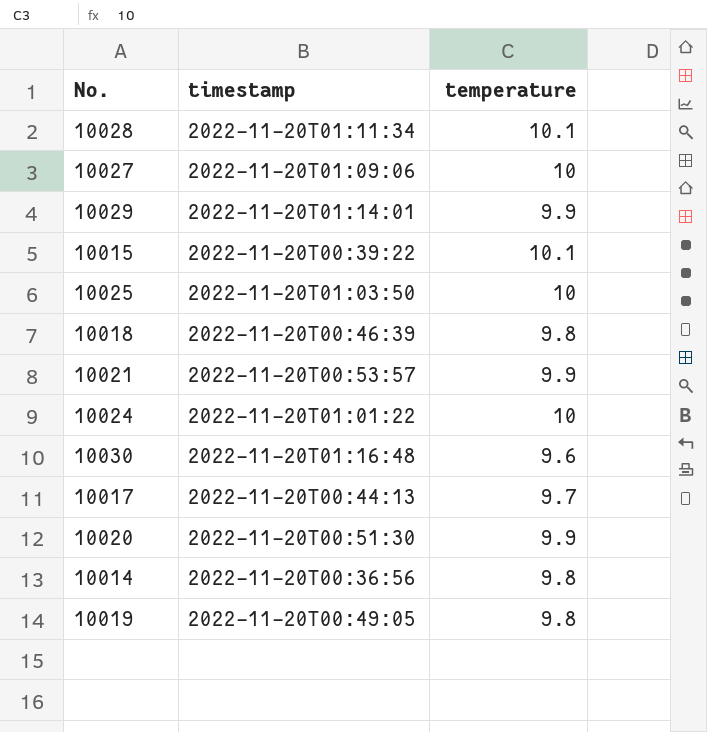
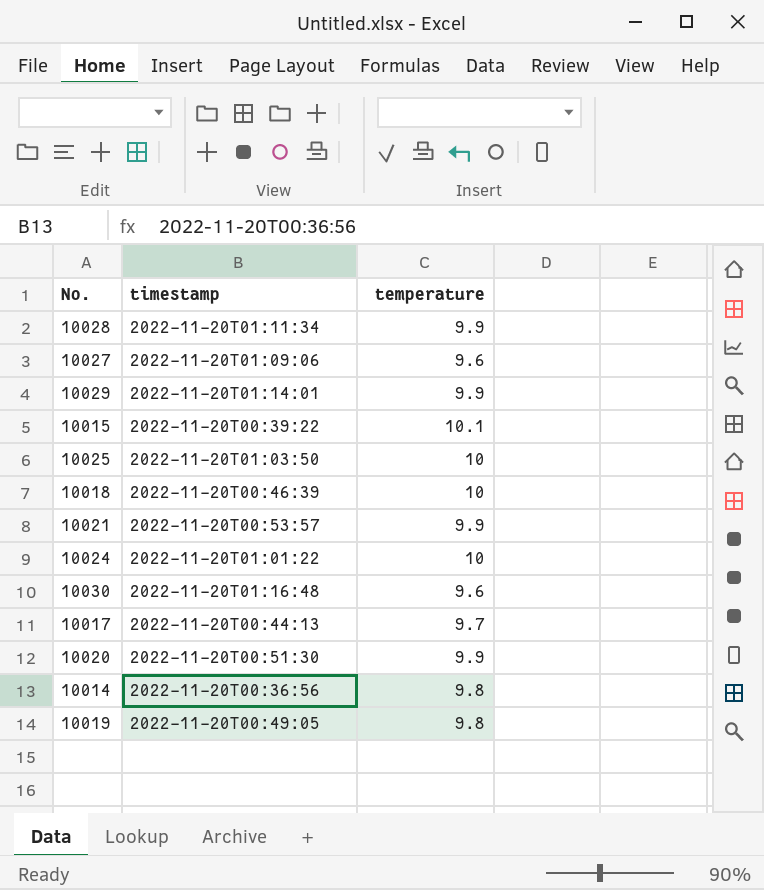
10028 | temperature: 10.1 -> 9.9
10027 | temperature: 10 -> 9.6
10018 | temperature: 9.8 -> 10

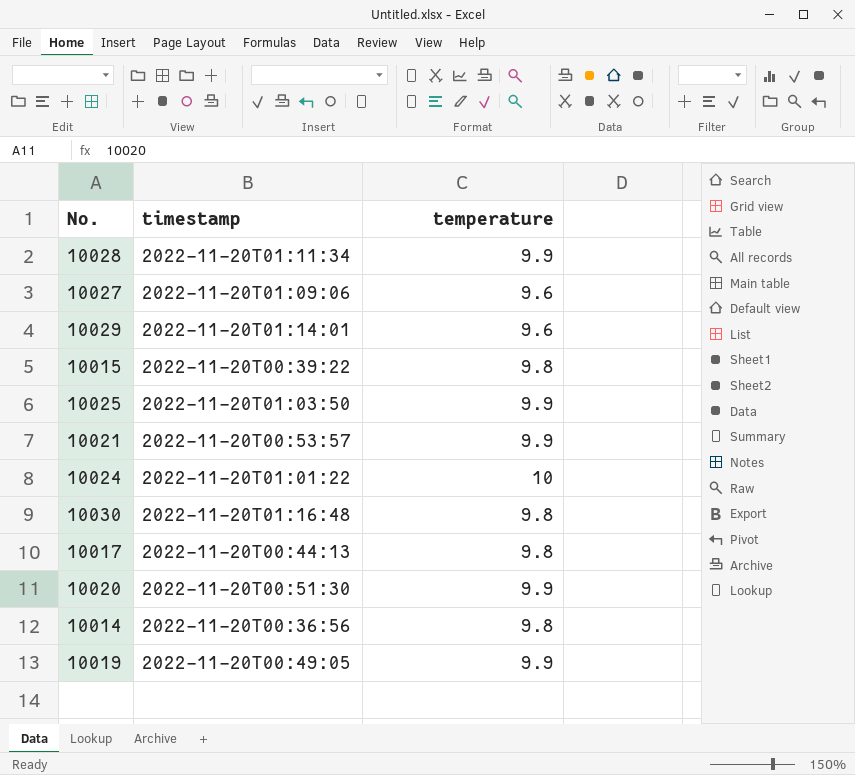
row 10018: 2022-11-20T00:46:39 | 10 -> none
10029 | temperature: 9.9 -> 9.6
10015 | temperature: 10.1 -> 9.8
10025 | temperature: 10 -> 9.9
10030 | temperature: 9.6 -> 9.8
10017 | temperature: 9.7 -> 9.8
10019 | temperature: 9.8 -> 9.9

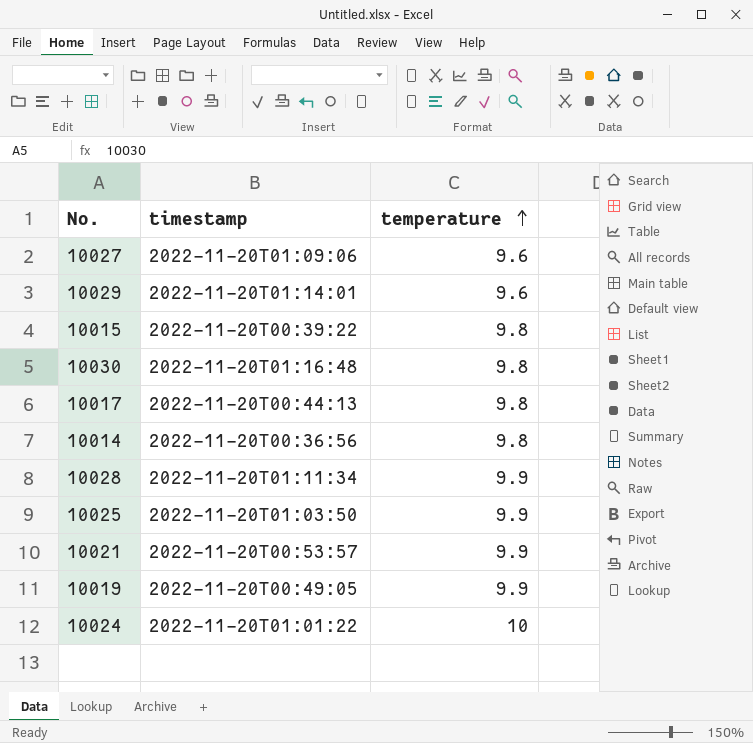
row order: none -> temperature ascending
row 10020: 2022-11-20T00:51:30 | 9.9 -> none

